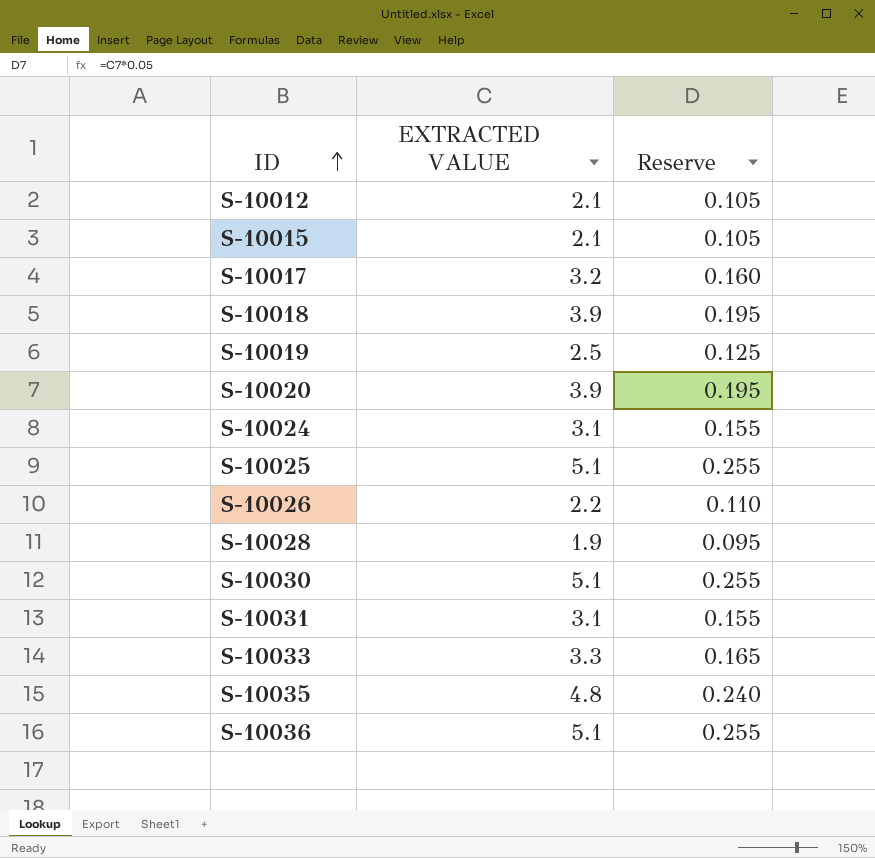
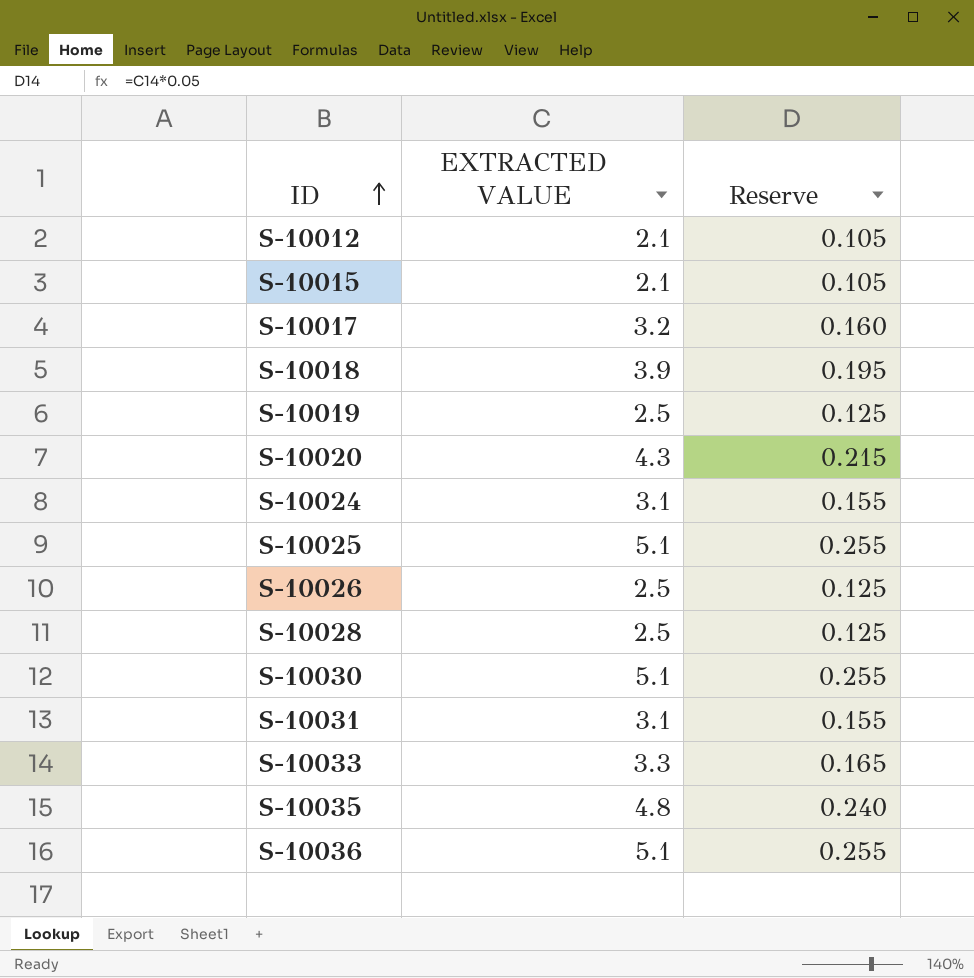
S-10020 | EXTRACTED VALUE: 3.9 -> 4.3
S-10020 | Reserve: 0.195 -> 0.215
S-10026 | EXTRACTED VALUE: 2.2 -> 2.5
S-10026 | Reserve: 0.110 -> 0.125
S-10028 | EXTRACTED VALUE: 1.9 -> 2.5
S-10028 | Reserve: 0.095 -> 0.125

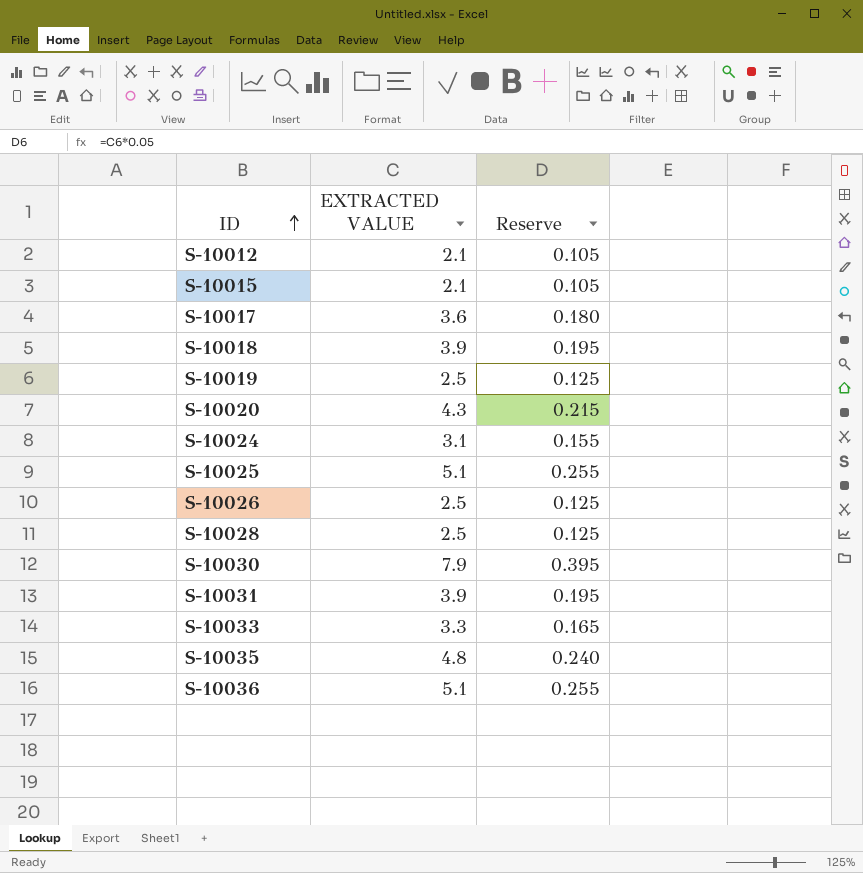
S-10017 | EXTRACTED VALUE: 3.2 -> 3.6
S-10017 | Reserve: 0.160 -> 0.180
S-10030 | EXTRACTED VALUE: 5.1 -> 7.9
S-10030 | Reserve: 0.255 -> 0.395
S-10031 | EXTRACTED VALUE: 3.1 -> 3.9
S-10031 | Reserve: 0.155 -> 0.195

